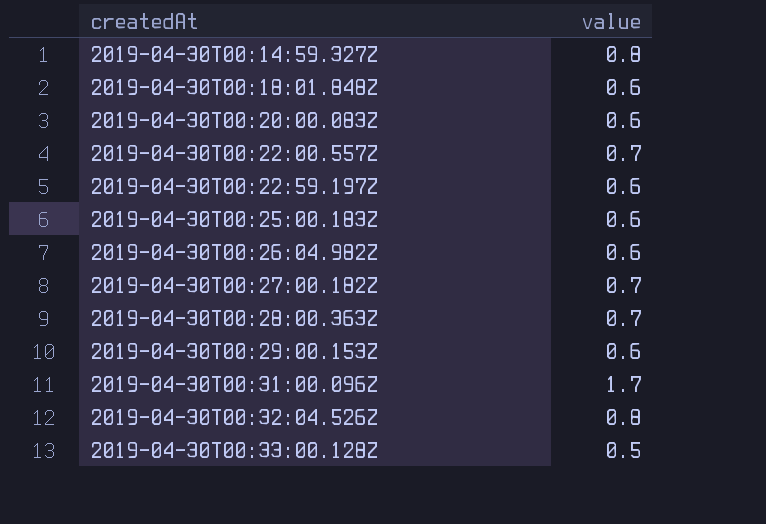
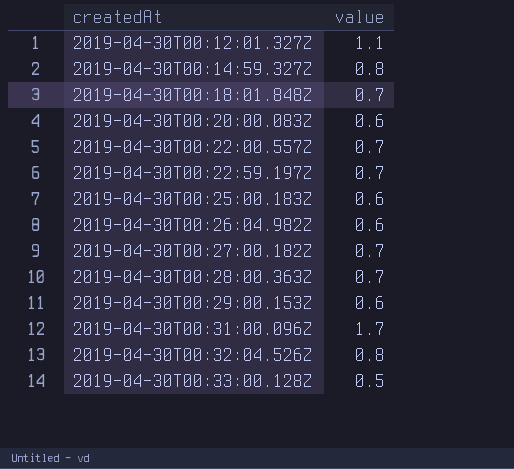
row 2019-04-30T00:12:01.327Z: none -> 1.1
2019-04-30T00:18:01.848Z | value: 0.6 -> 0.7
2019-04-30T00:22:59.197Z | value: 0.6 -> 0.7

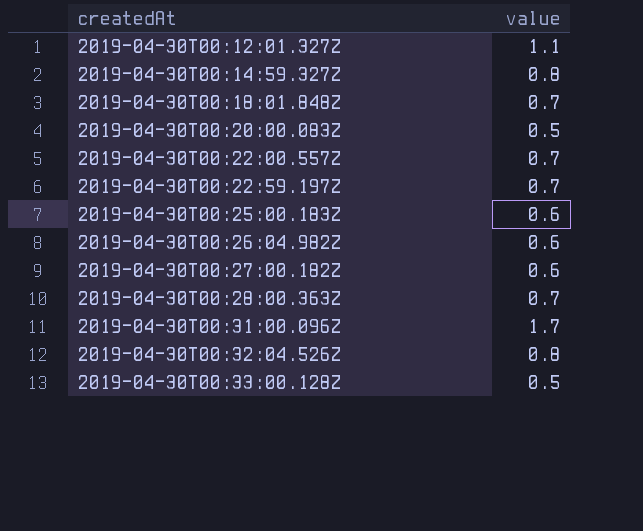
row 2019-04-30T00:29:00.153Z: 0.6 -> none
2019-04-30T00:20:00.083Z | value: 0.6 -> 0.5
2019-04-30T00:27:00.182Z | value: 0.7 -> 0.6

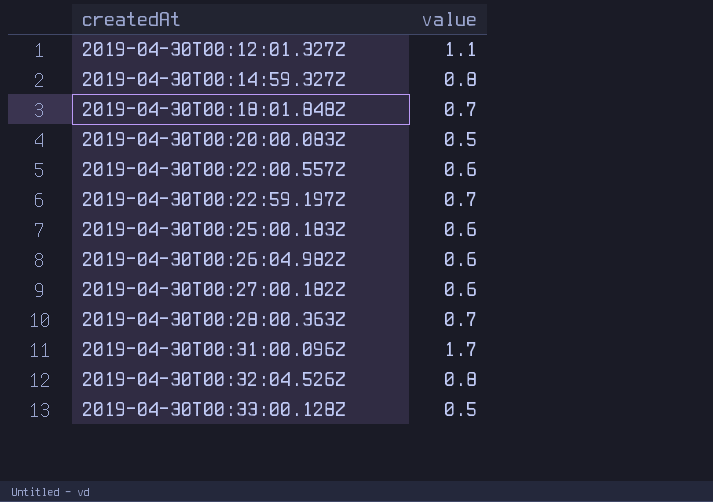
2019-04-30T00:22:00.557Z | value: 0.7 -> 0.6

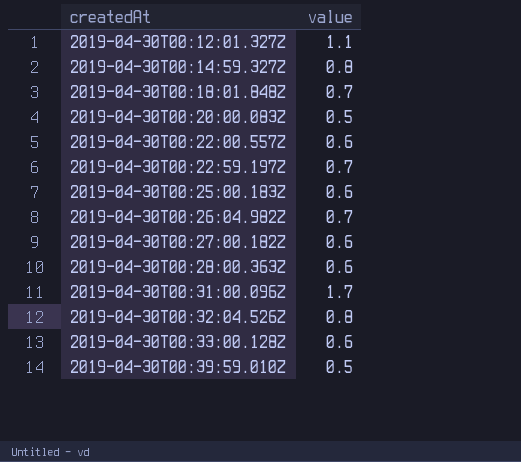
2019-04-30T00:26:04.982Z | value: 0.6 -> 0.7
2019-04-30T00:28:00.363Z | value: 0.7 -> 0.6
2019-04-30T00:33:00.128Z | value: 0.5 -> 0.6
row 2019-04-30T00:39:59.010Z: none -> 0.5

